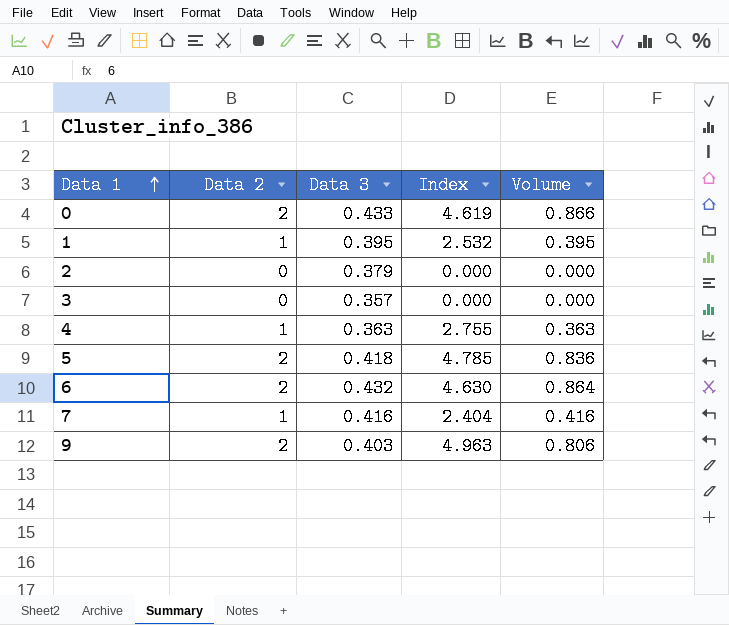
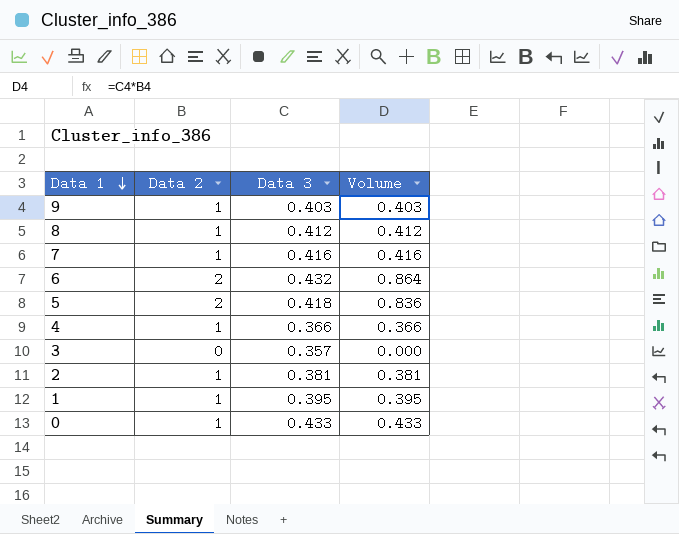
row order: Data 1 ascending -> Data 1 descending
column Index | formula: [Data 2] / [Data 3] -> none
9 | Data 2: 2 -> 1
9 | Volume: 0.806 -> 0.403
row 8: none -> 1 | 0.412 | 0.412
4 | Data 3: 0.363 -> 0.366
4 | Volume: 0.363 -> 0.366
2 | Data 2: 0 -> 1
2 | Data 3: 0.379 -> 0.381
2 | Volume: 0.000 -> 0.381
0 | Data 2: 2 -> 1
0 | Volume: 0.866 -> 0.433

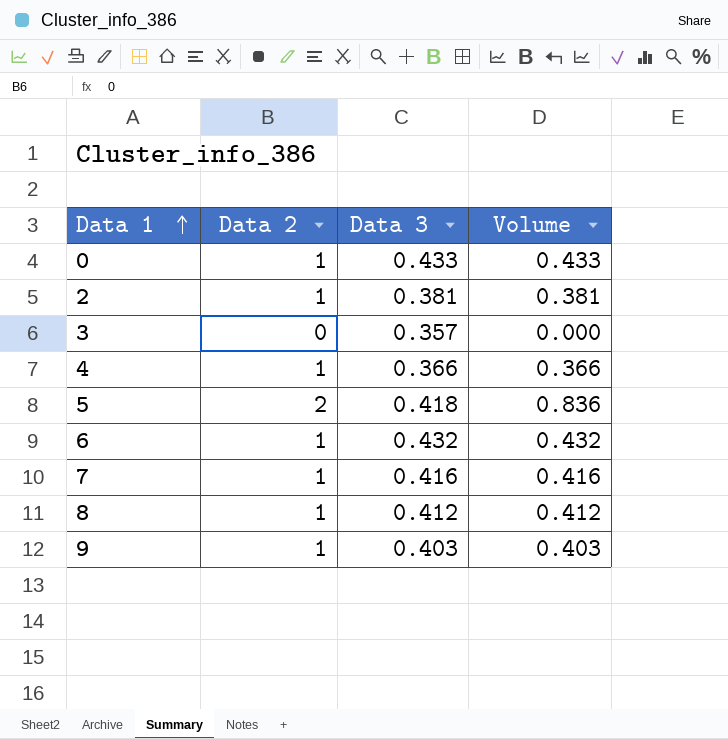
row order: Data 1 descending -> Data 1 ascending
row 1: 1 | 0.395 | 0.395 -> none
6 | Data 2: 2 -> 1
6 | Volume: 0.864 -> 0.432

